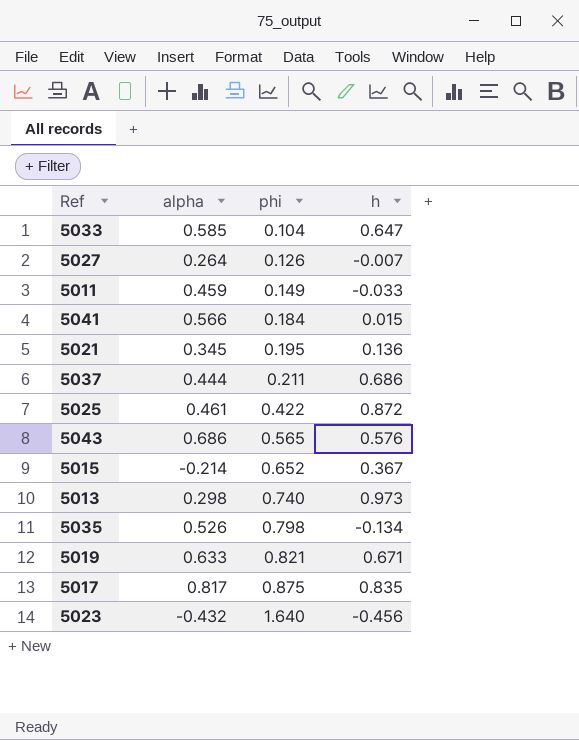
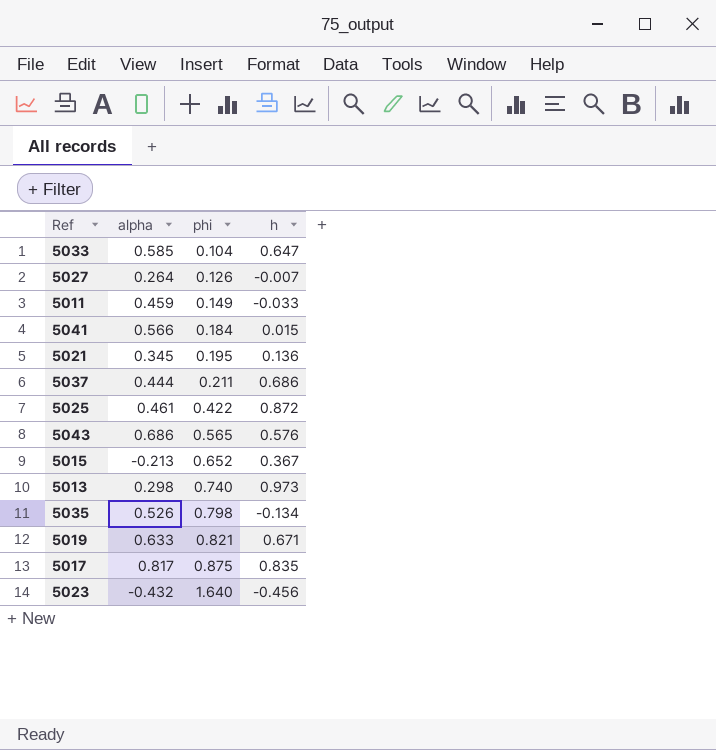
5015 | alpha: -0.214 -> -0.213

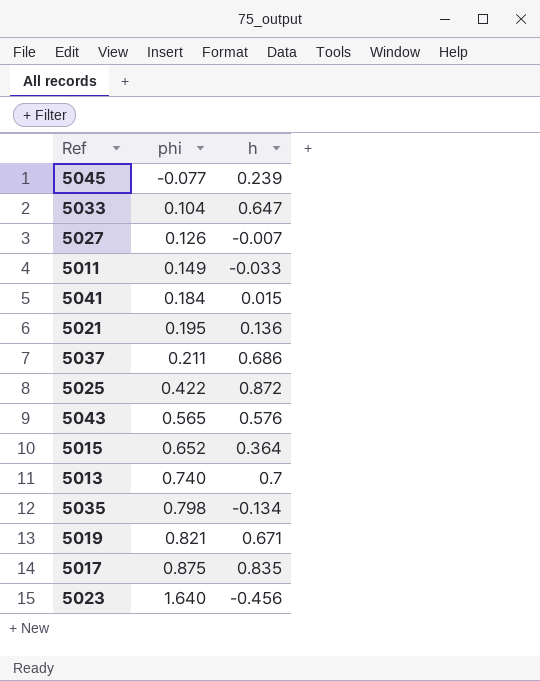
column alpha | position: 2 -> none
row 5045: none -> -0.077 | 0.239
5015 | h: 0.367 -> 0.364
5013 | h: 0.973 -> 0.7

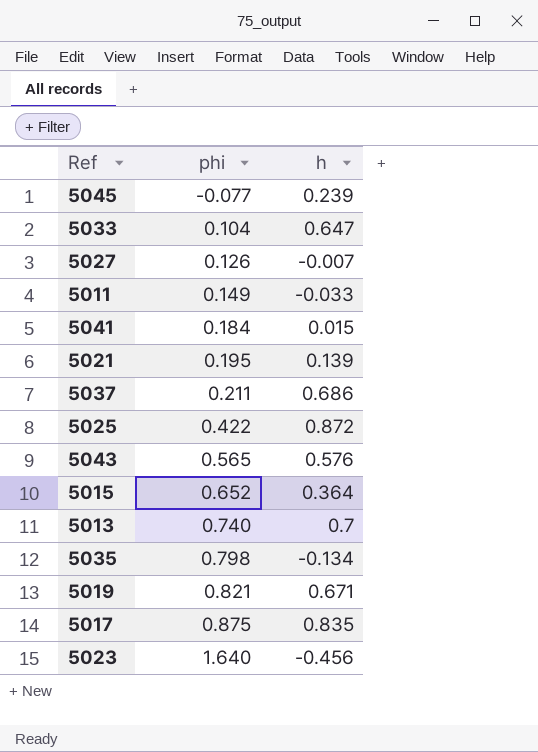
5021 | h: 0.136 -> 0.139

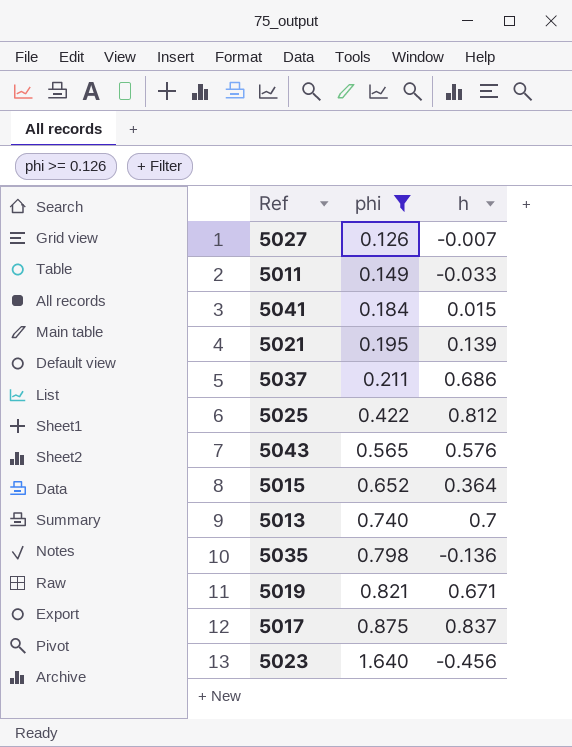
filter: none -> phi >= 0.126
5025 | h: 0.872 -> 0.812
5035 | h: -0.134 -> -0.136
5017 | h: 0.835 -> 0.837

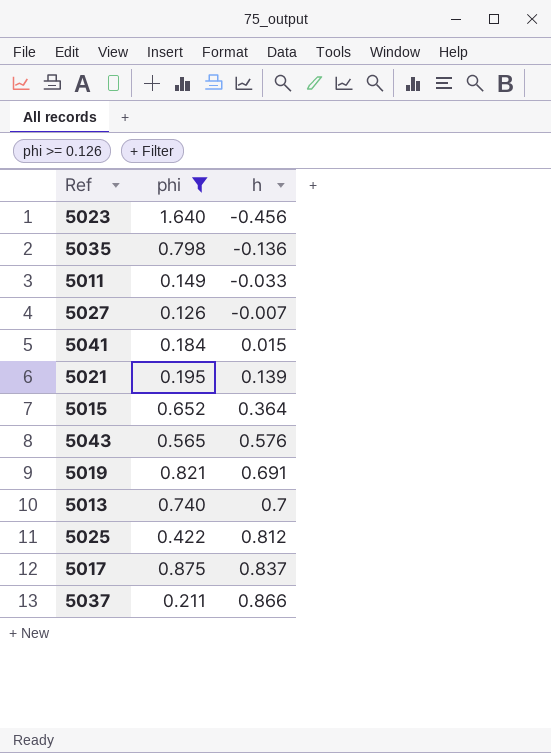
row order: phi ascending -> h ascending
5019 | h: 0.671 -> 0.691
5037 | h: 0.686 -> 0.866

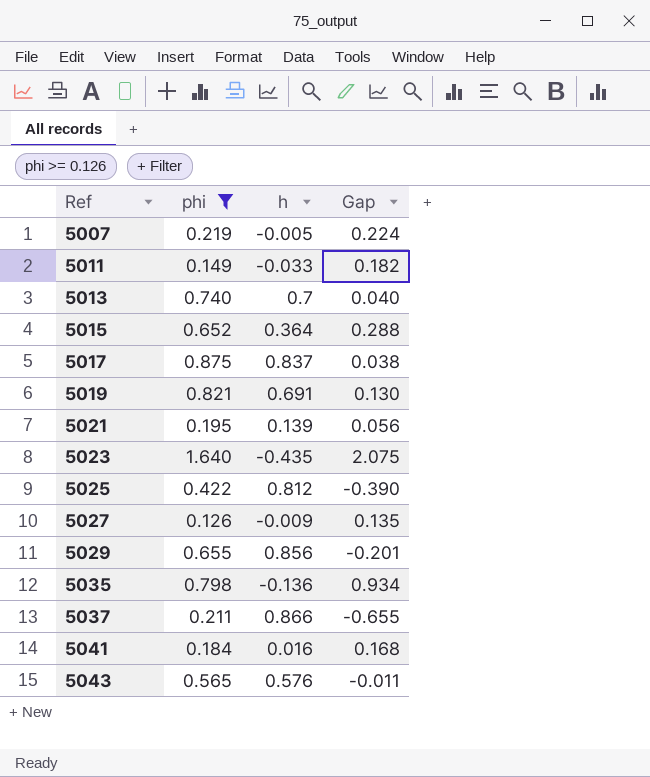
row order: h ascending -> Ref ascending
column Gap | formula: none -> [phi] - [h]
row 5007: none -> 0.219 | -0.005 | 0.224
5023 | h: -0.456 -> -0.435
5027 | h: -0.007 -> -0.009
row 5029: none -> 0.655 | 0.856 | -0.201
5041 | h: 0.015 -> 0.016

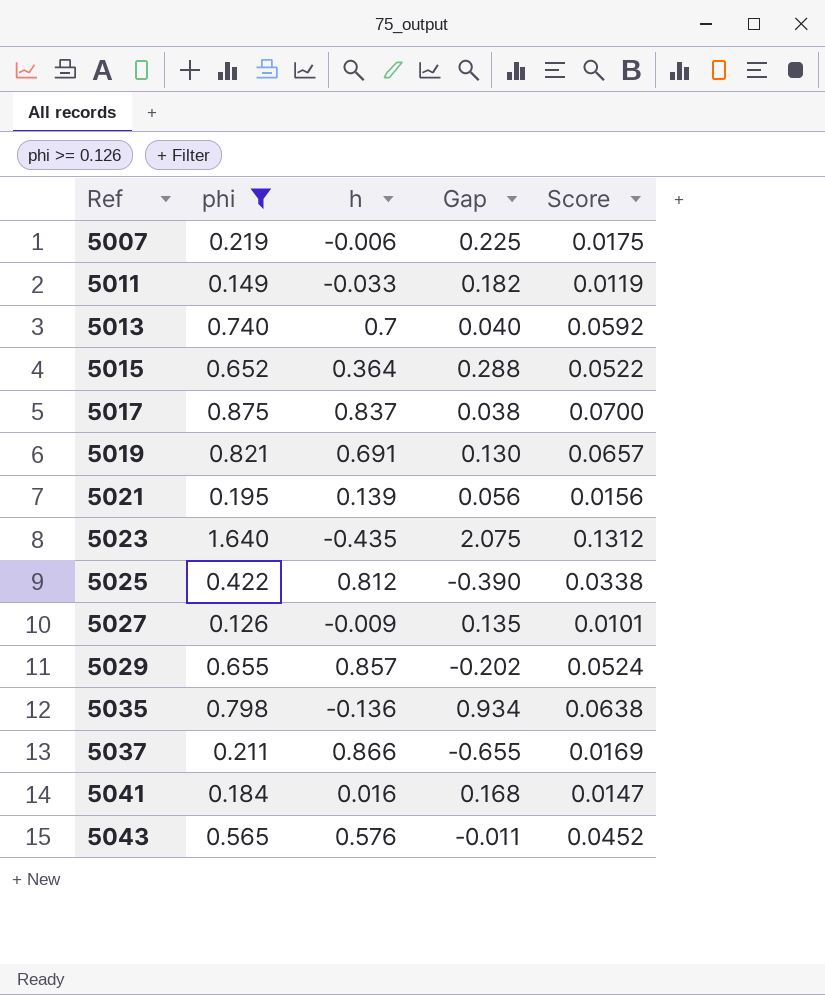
column Score | formula: none -> [phi] * 0.08
5007 | h: -0.005 -> -0.006
5007 | Gap: 0.224 -> 0.225
5029 | h: 0.856 -> 0.857
5029 | Gap: -0.201 -> -0.202

